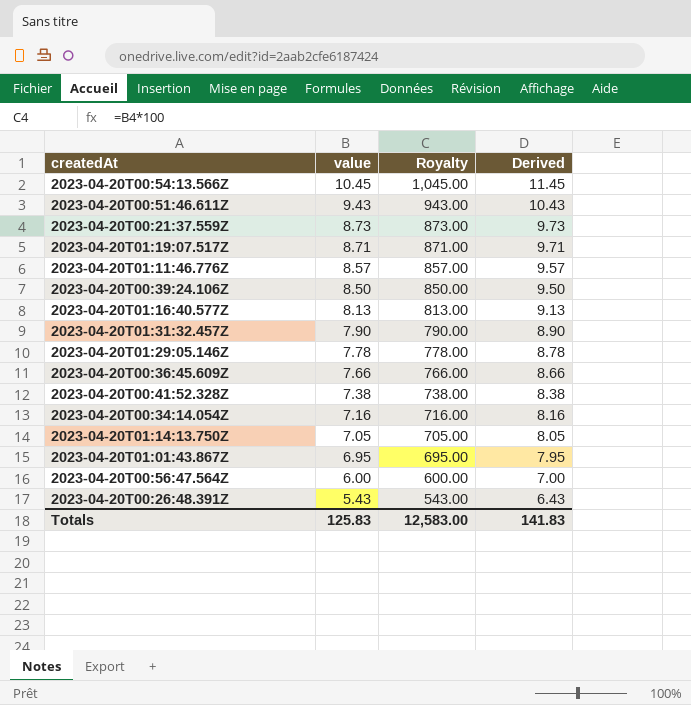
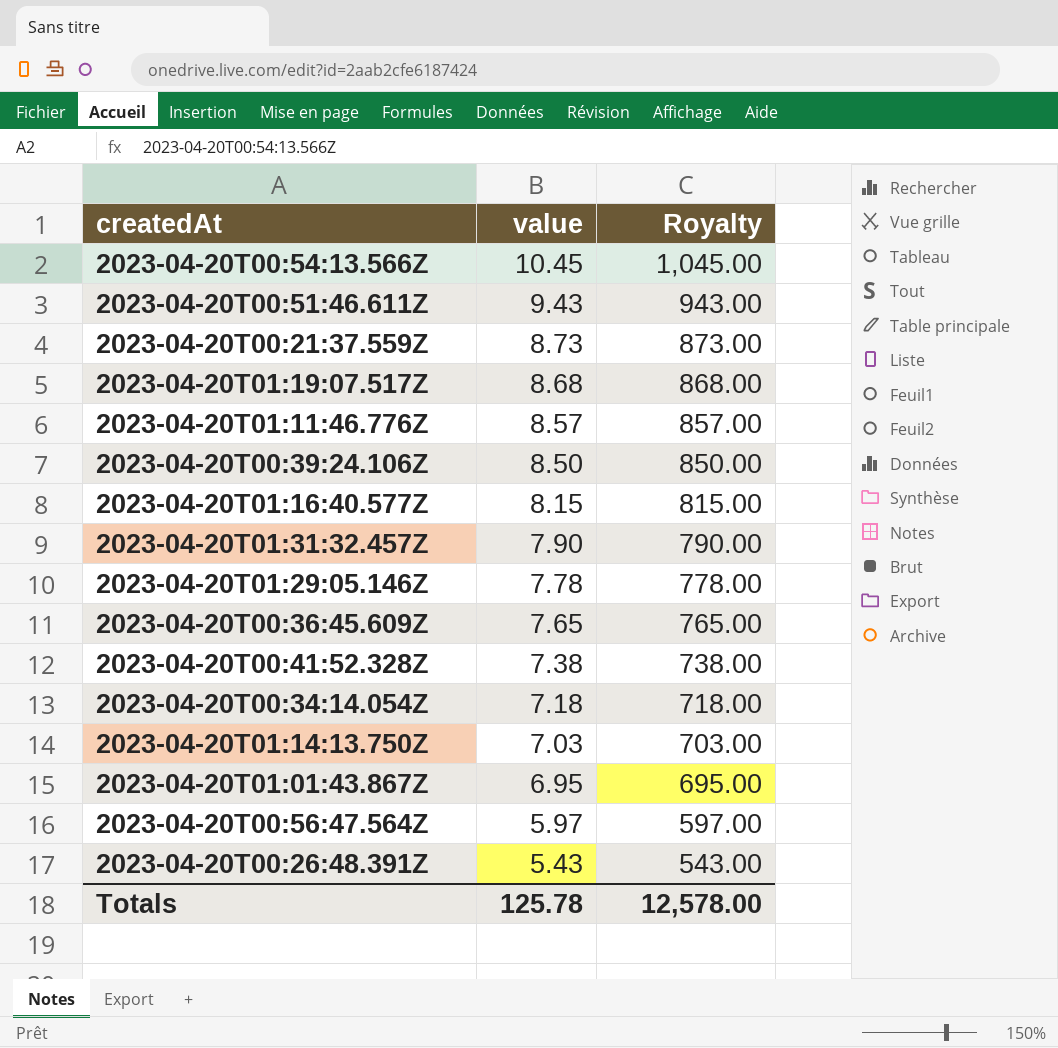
column Derived | formula: [value] + 1 -> none
2023-04-20T01:19:07.517Z | value: 8.71 -> 8.68
2023-04-20T01:19:07.517Z | Royalty: 871.00 -> 868.00
2023-04-20T01:16:40.577Z | value: 8.13 -> 8.15
2023-04-20T01:16:40.577Z | Royalty: 813.00 -> 815.00
2023-04-20T00:36:45.609Z | value: 7.66 -> 7.65
2023-04-20T00:36:45.609Z | Royalty: 766.00 -> 765.00
2023-04-20T00:34:14.054Z | value: 7.16 -> 7.18
2023-04-20T00:34:14.054Z | Royalty: 716.00 -> 718.00
2023-04-20T01:14:13.750Z | value: 7.05 -> 7.03
2023-04-20T01:14:13.750Z | Royalty: 705.00 -> 703.00
2023-04-20T00:56:47.564Z | value: 6.00 -> 5.97
2023-04-20T00:56:47.564Z | Royalty: 600.00 -> 597.00
Totals | value: 125.83 -> 125.78
Totals | Royalty: 12,583.00 -> 12,578.00

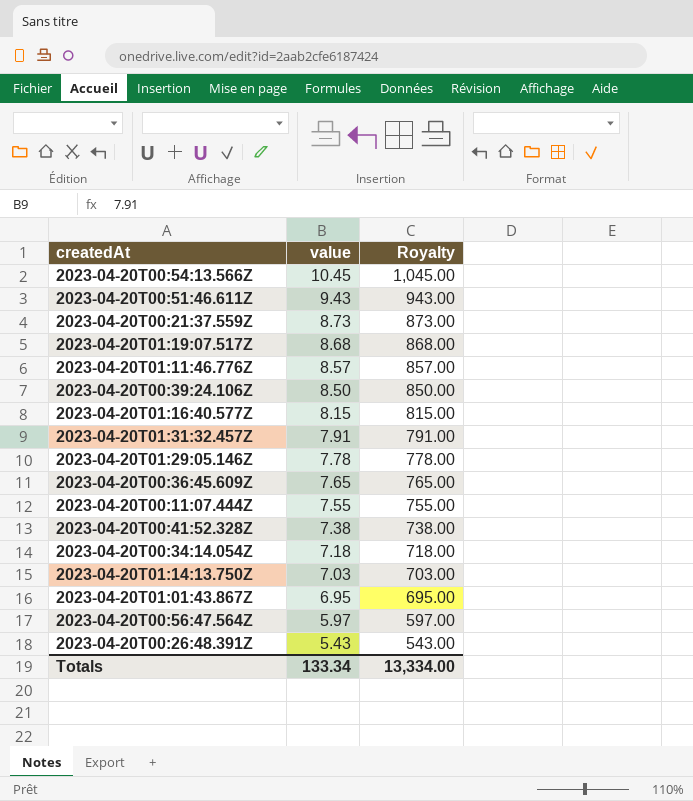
2023-04-20T01:31:32.457Z | value: 7.90 -> 7.91
2023-04-20T01:31:32.457Z | Royalty: 790.00 -> 791.00
row 2023-04-20T00:11:07.444Z: none -> 7.55 | 755.00
Totals | value: 125.78 -> 133.34
Totals | Royalty: 12,578.00 -> 13,334.00

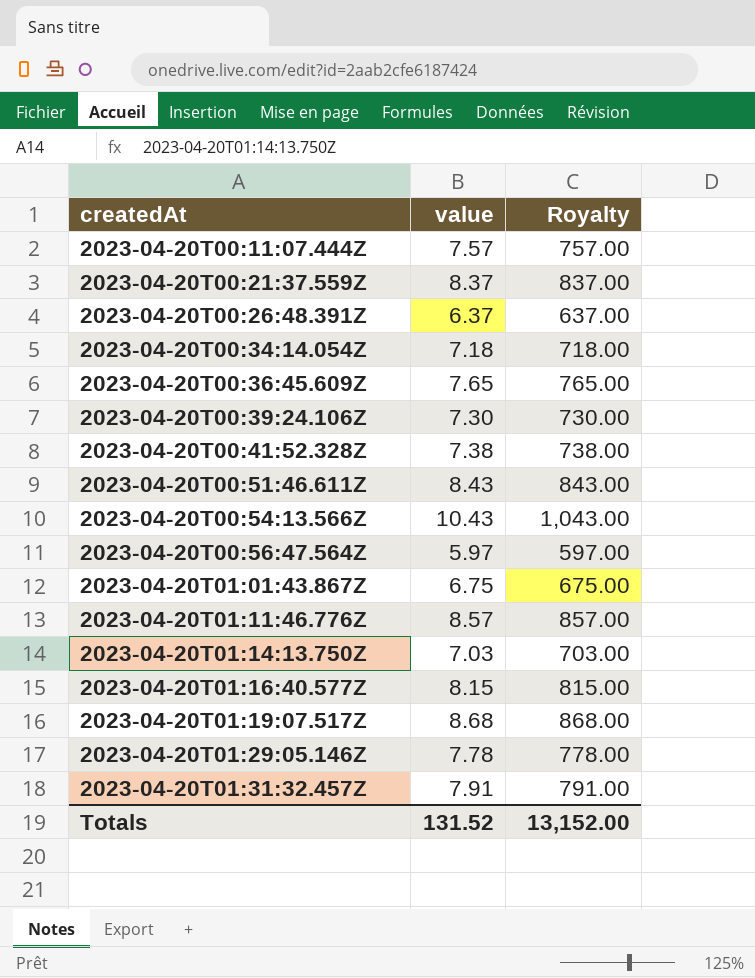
row order: value descending -> createdAt ascending
2023-04-20T00:11:07.444Z | value: 7.55 -> 7.57
2023-04-20T00:11:07.444Z | Royalty: 755.00 -> 757.00
2023-04-20T00:21:37.559Z | value: 8.73 -> 8.37
2023-04-20T00:21:37.559Z | Royalty: 873.00 -> 837.00
2023-04-20T00:26:48.391Z | value: 5.43 -> 6.37
2023-04-20T00:26:48.391Z | Royalty: 543.00 -> 637.00
2023-04-20T00:39:24.106Z | value: 8.50 -> 7.30
2023-04-20T00:39:24.106Z | Royalty: 850.00 -> 730.00
2023-04-20T00:51:46.611Z | value: 9.43 -> 8.43
2023-04-20T00:51:46.611Z | Royalty: 943.00 -> 843.00
2023-04-20T00:54:13.566Z | value: 10.45 -> 10.43
2023-04-20T00:54:13.566Z | Royalty: 1,045.00 -> 1,043.00
2023-04-20T01:01:43.867Z | value: 6.95 -> 6.75
2023-04-20T01:01:43.867Z | Royalty: 695.00 -> 675.00
Totals | value: 133.34 -> 131.52
Totals | Royalty: 13,334.00 -> 13,152.00

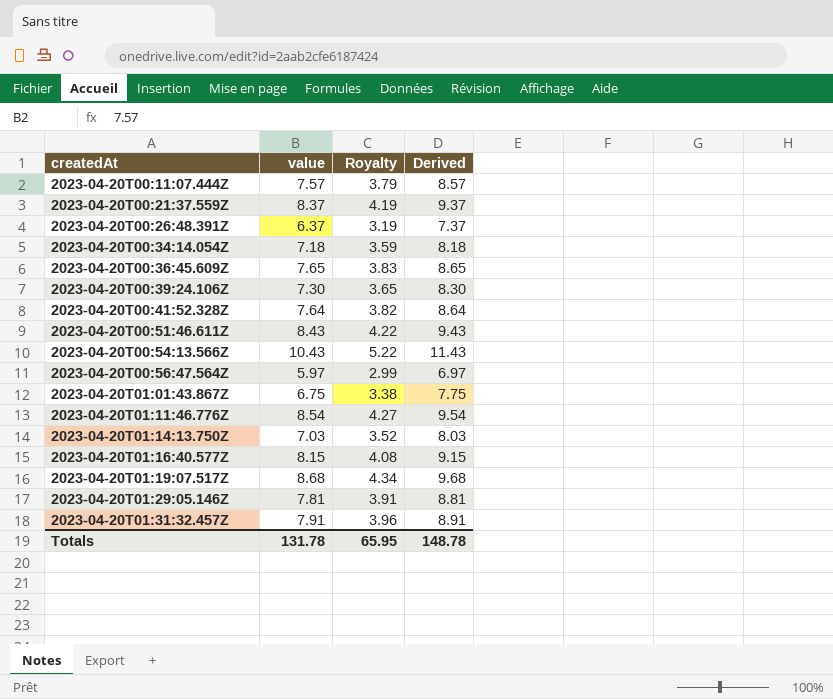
column Royalty | formula: [value] * 100 -> [value] * 0.5
column Derived | formula: none -> [value] + 1
2023-04-20T00:41:52.328Z | value: 7.38 -> 7.64
2023-04-20T01:11:46.776Z | value: 8.57 -> 8.54
2023-04-20T01:29:05.146Z | value: 7.78 -> 7.81
Totals | value: 131.52 -> 131.78
Totals | Royalty: 13,152.00 -> 65.95

